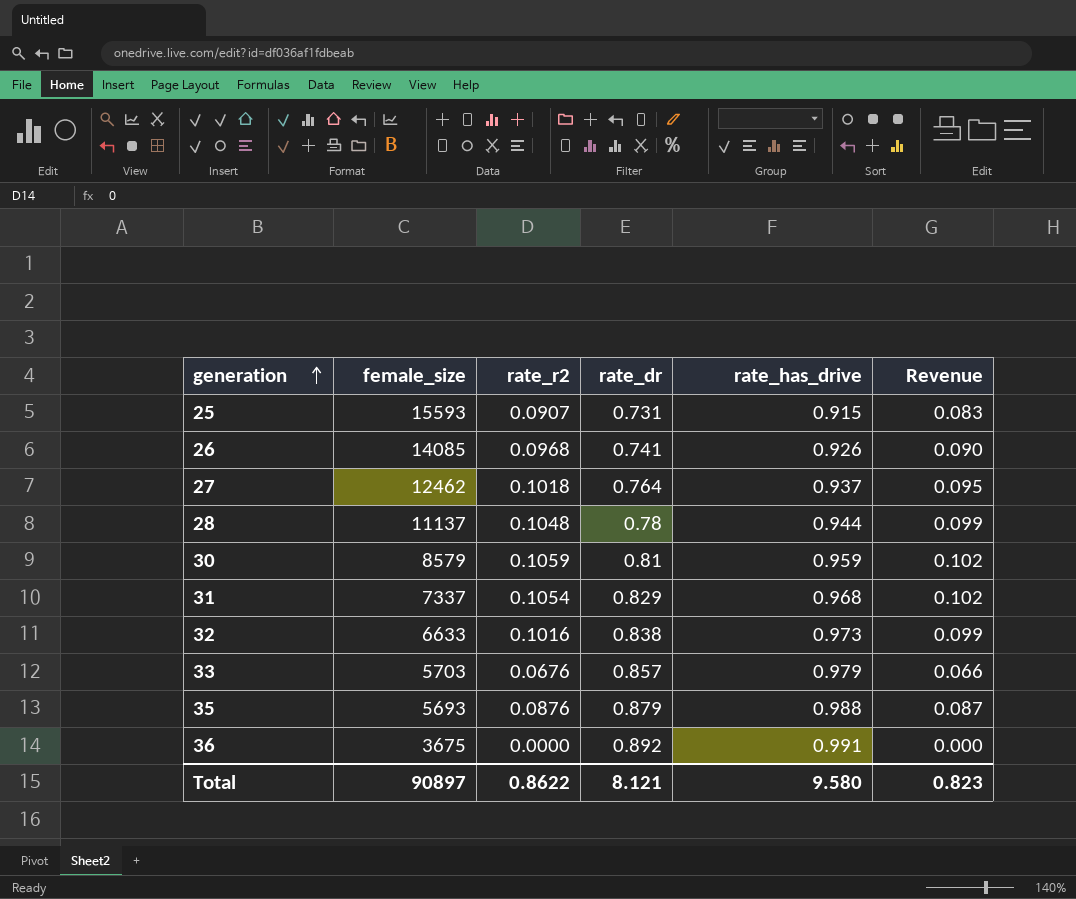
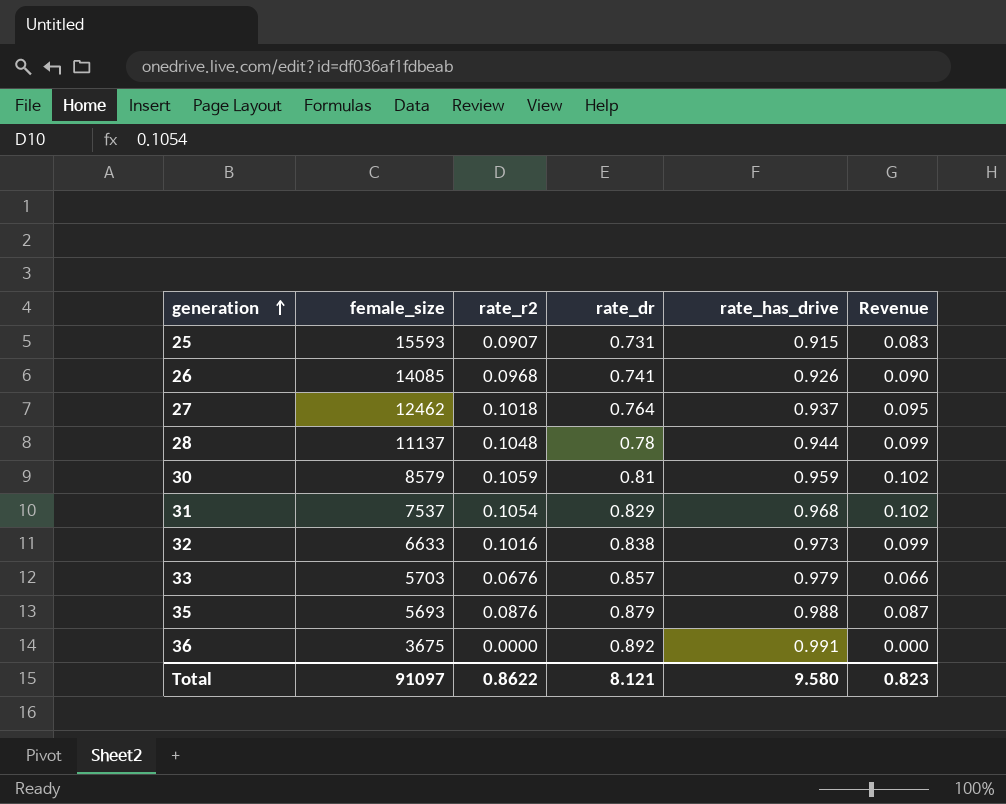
31 | female_size: 7337 -> 7537
Total | female_size: 90897 -> 91097

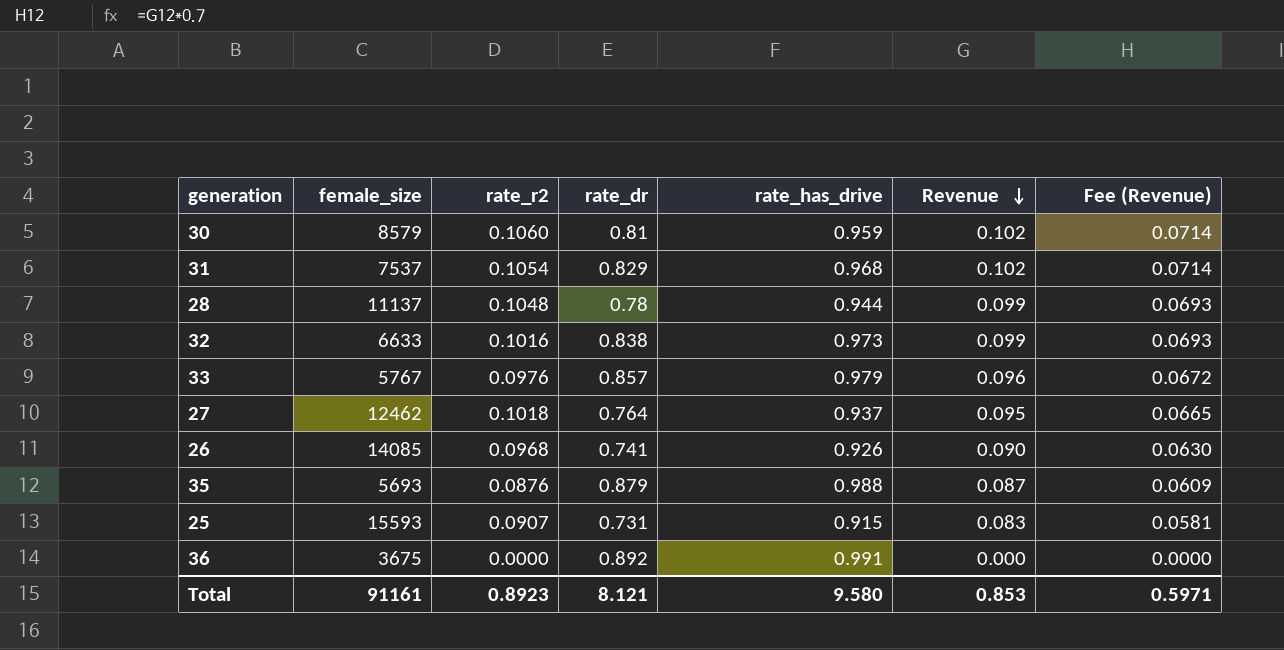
row order: generation ascending -> Revenue descending
column Fee (Revenue) | formula: none -> [Revenue] * 0.7
30 | rate_r2: 0.1059 -> 0.1060
33 | female_size: 5703 -> 5767
33 | rate_r2: 0.0676 -> 0.0976
33 | Revenue: 0.066 -> 0.096
Total | female_size: 91097 -> 91161
Total | rate_r2: 0.8622 -> 0.8923
Total | Revenue: 0.823 -> 0.853

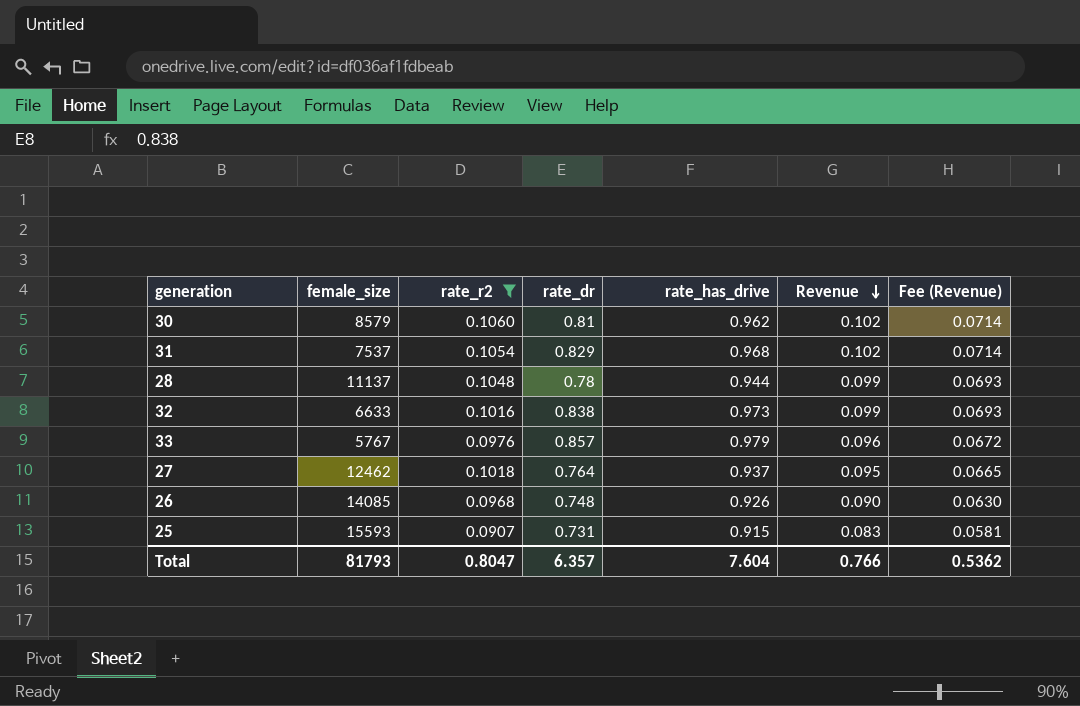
filter: none -> rate_r2 >= 0.0907
30 | rate_has_drive: 0.959 -> 0.962
26 | rate_dr: 0.741 -> 0.748
Total | female_size: 91161 -> 81793
Total | rate_r2: 0.8923 -> 0.8047
Total | rate_dr: 8.121 -> 6.357
Total | rate_has_drive: 9.580 -> 7.604
Total | Revenue: 0.853 -> 0.766
Total | Fee (Revenue): 0.5971 -> 0.5362

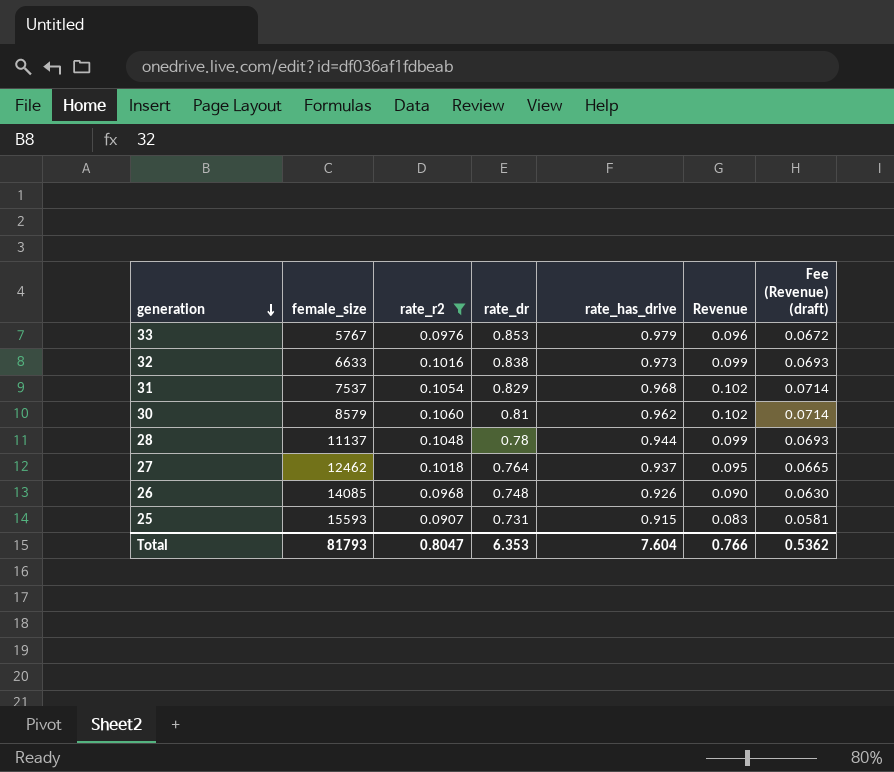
row order: Revenue descending -> generation descending
column name: Fee (Revenue) -> Fee (Revenue) (draft)
33 | rate_dr: 0.857 -> 0.853
Total | rate_dr: 6.357 -> 6.353

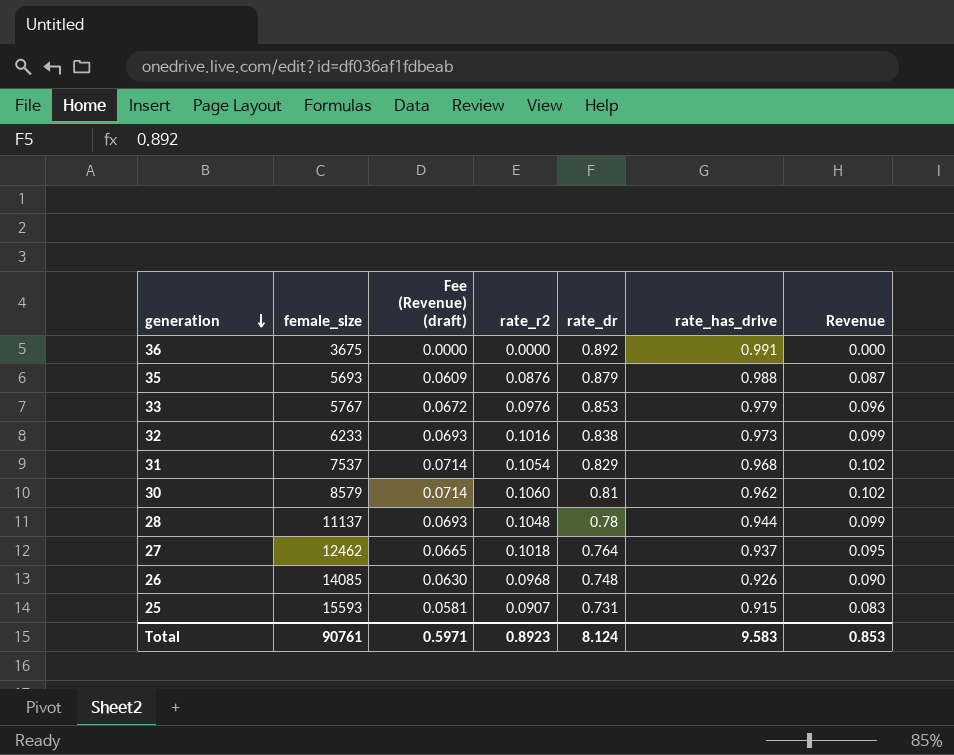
filter: rate_r2 >= 0.0907 -> none
column Fee (Revenue) (draft) | position: 7 -> 3
32 | female_size: 6633 -> 6233
Total | female_size: 81793 -> 90761
Total | Fee (Revenue) (draft): 0.5362 -> 0.5971
Total | rate_r2: 0.8047 -> 0.8923
Total | rate_dr: 6.353 -> 8.124
Total | rate_has_drive: 7.604 -> 9.583
Total | Revenue: 0.766 -> 0.853

